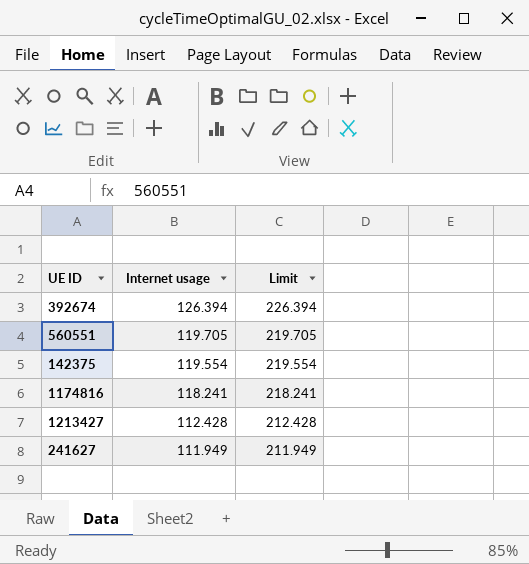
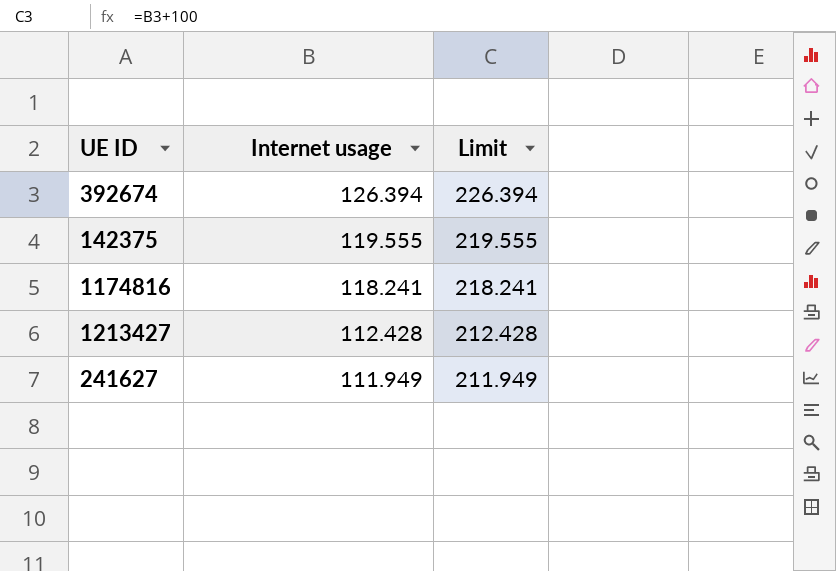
row 560551: 119.705 | 219.705 -> none
142375 | Internet usage: 119.554 -> 119.555
142375 | Limit: 219.554 -> 219.555

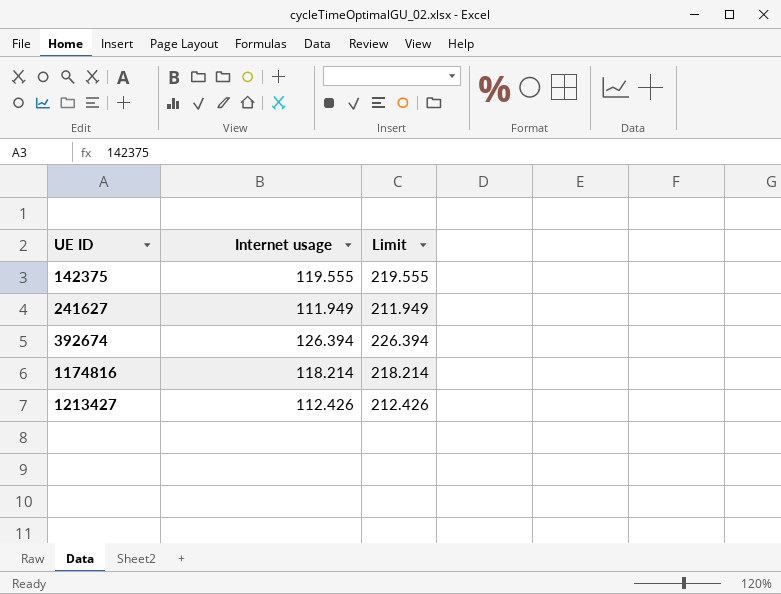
row order: Internet usage descending -> UE ID ascending
1174816 | Internet usage: 118.241 -> 118.214
1174816 | Limit: 218.241 -> 218.214
1213427 | Internet usage: 112.428 -> 112.426
1213427 | Limit: 212.428 -> 212.426

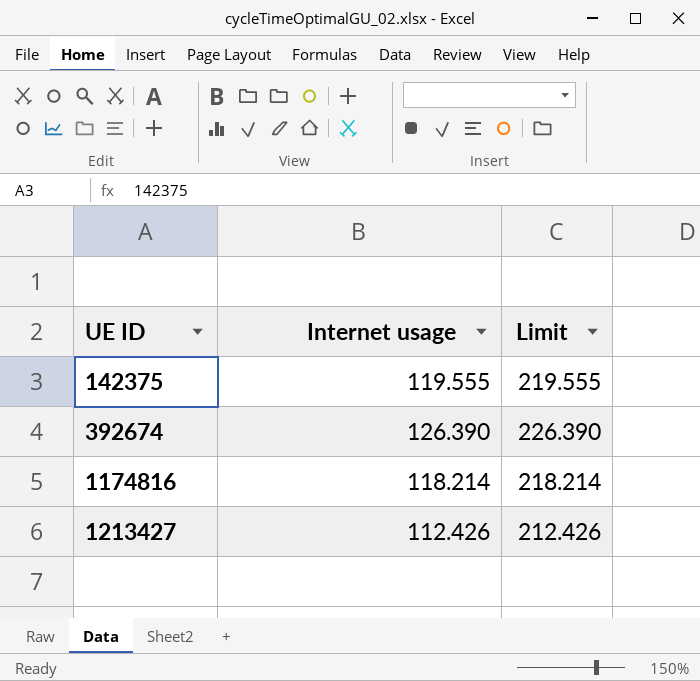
row 241627: 111.949 | 211.949 -> none
392674 | Internet usage: 126.394 -> 126.390
392674 | Limit: 226.394 -> 226.390

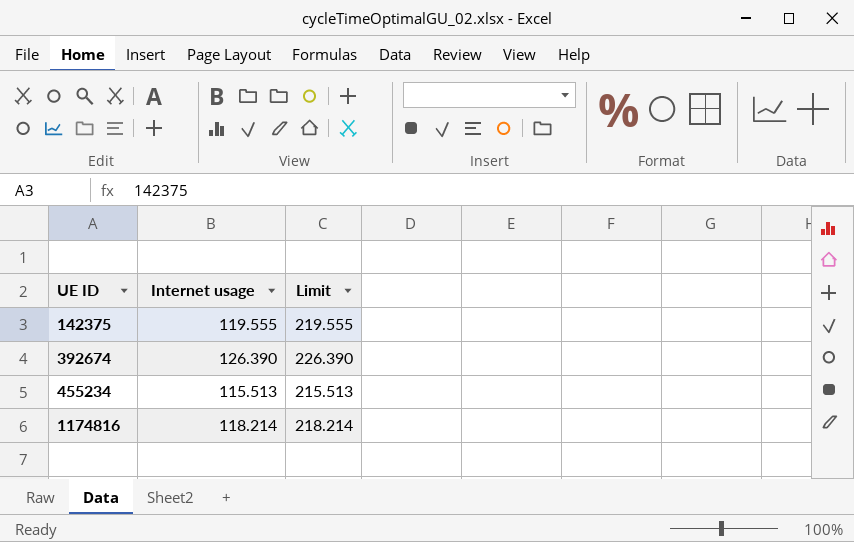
row 1213427: 112.426 | 212.426 -> none
row 455234: none -> 115.513 | 215.513

